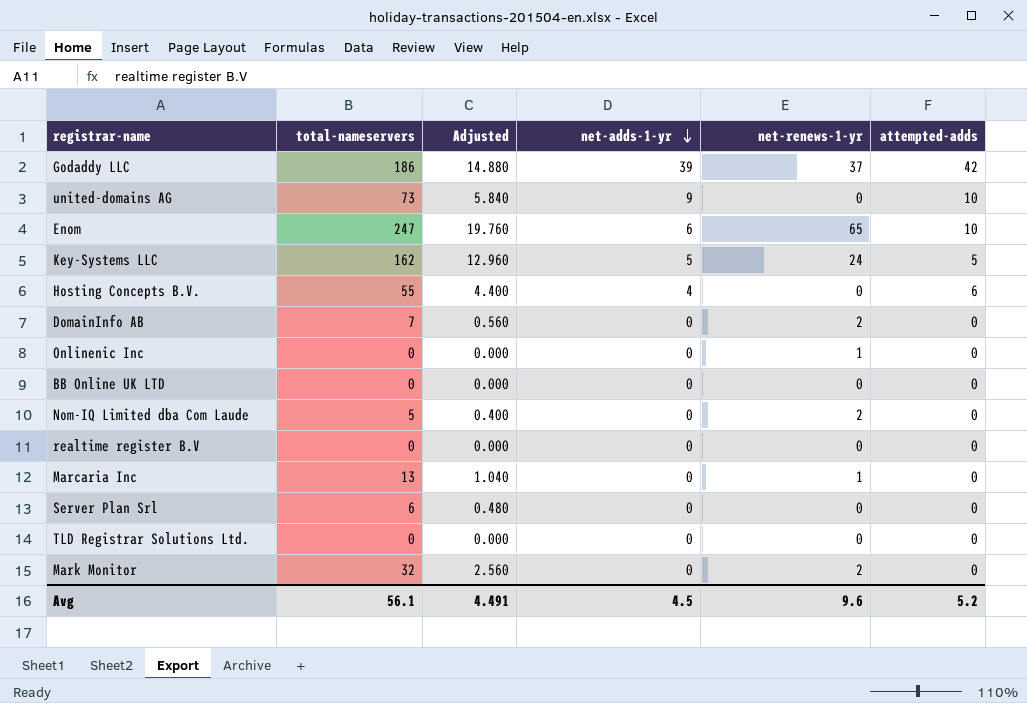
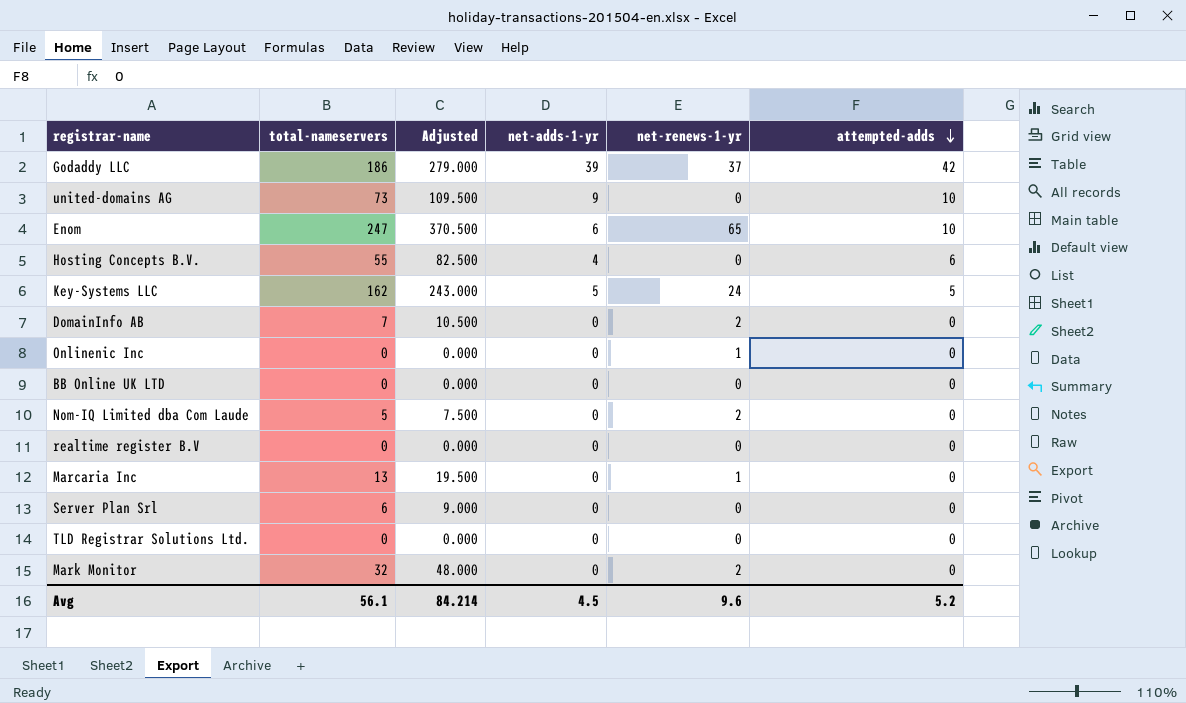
row order: net-adds-1-yr descending -> attempted-adds descending
column Adjusted | formula: [total-nameservers] * 0.08 -> [total-nameservers] * 1.5
Avg | Adjusted: 4.491 -> 84.214

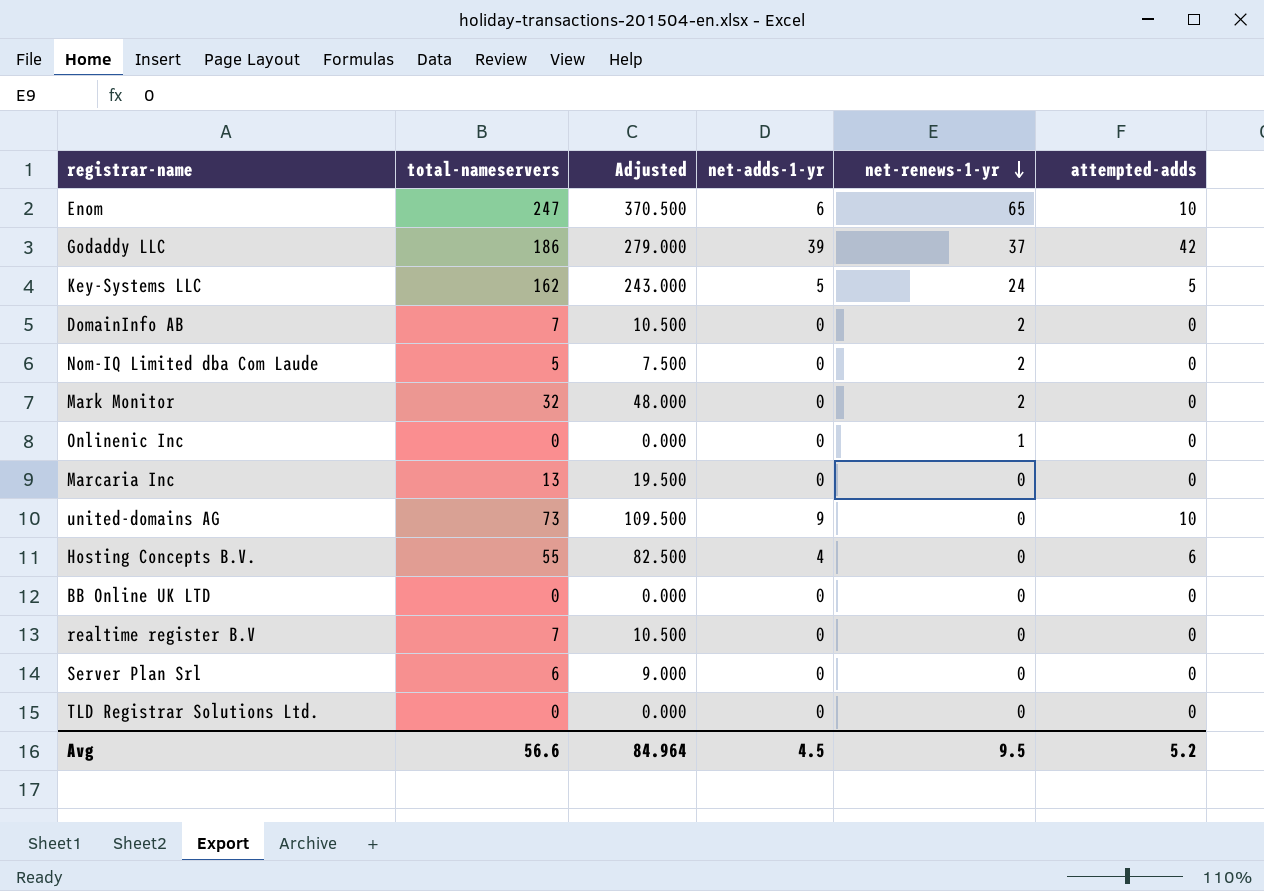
row order: attempted-adds descending -> net-renews-1-yr descending
Marcaria Inc | net-renews-1-yr: 1 -> 0
realtime register B.V | total-nameservers: 0 -> 7
realtime register B.V | Adjusted: 0.000 -> 10.500
Avg | total-nameservers: 56.1 -> 56.6
Avg | Adjusted: 84.214 -> 84.964
Avg | net-renews-1-yr: 9.6 -> 9.5

